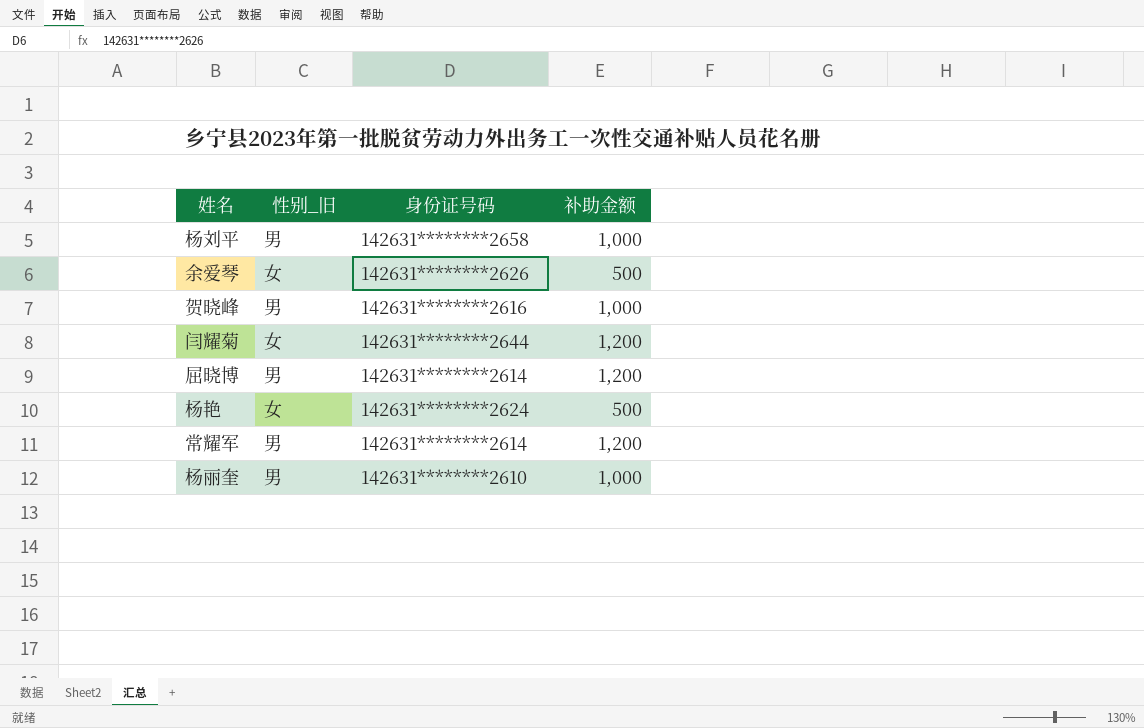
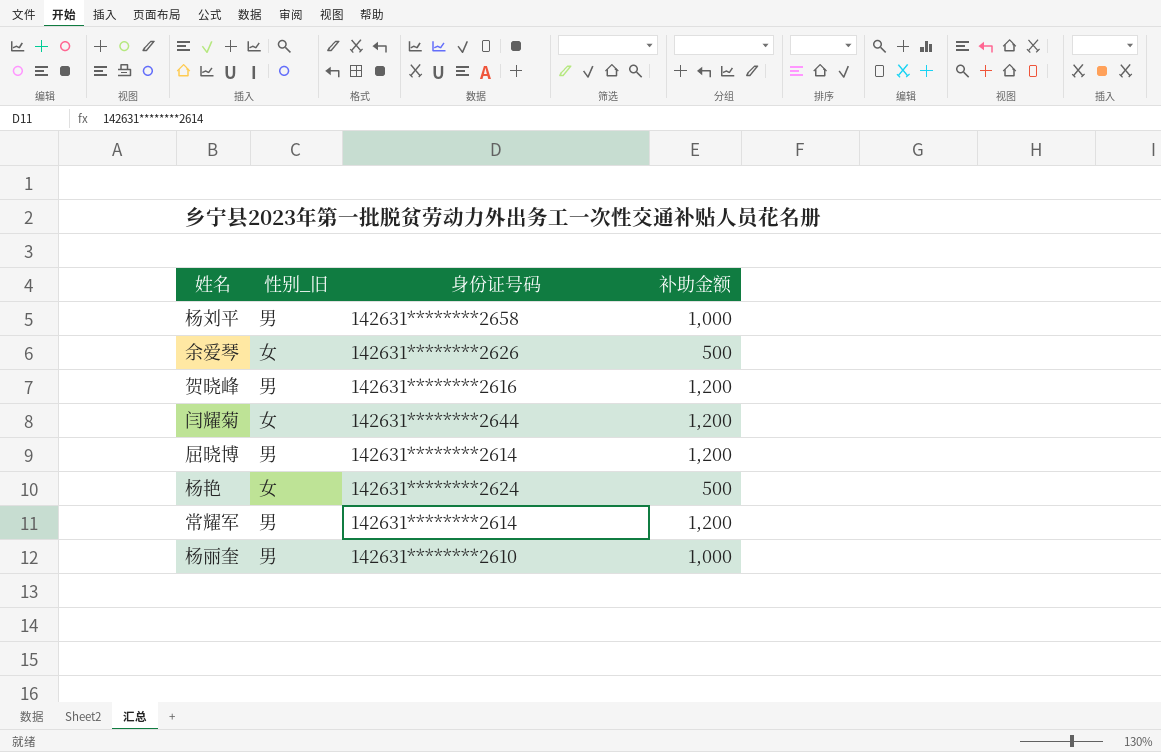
贺晓峰 | 补助金额: 1,000 -> 1,200

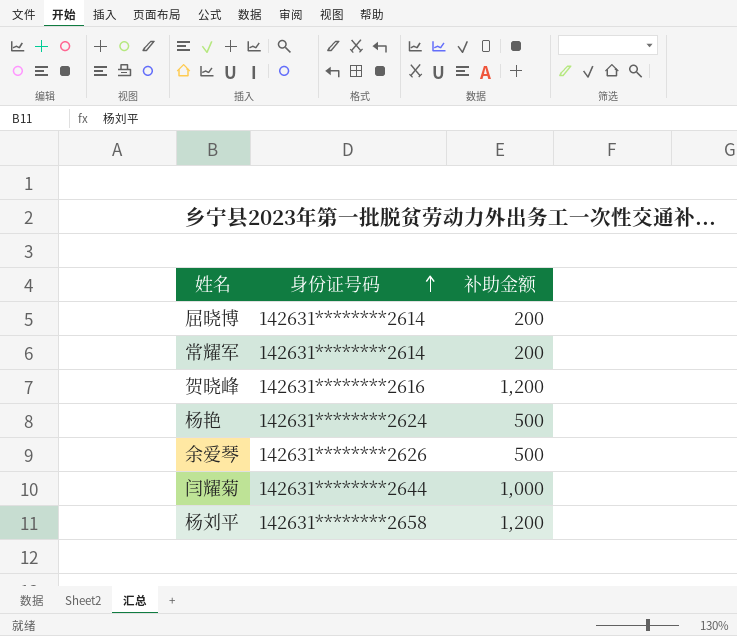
row order: none -> 身份证号码 ascending
column 性别_旧 | position: 2 -> none
row 杨丽奎: 男 | 142631********2610 | 1,000 -> none
屈晓博 | 补助金额: 1,200 -> 200
常耀军 | 补助金额: 1,200 -> 200
闫耀菊 | 补助金额: 1,200 -> 1,000
杨刘平 | 补助金额: 1,000 -> 1,200

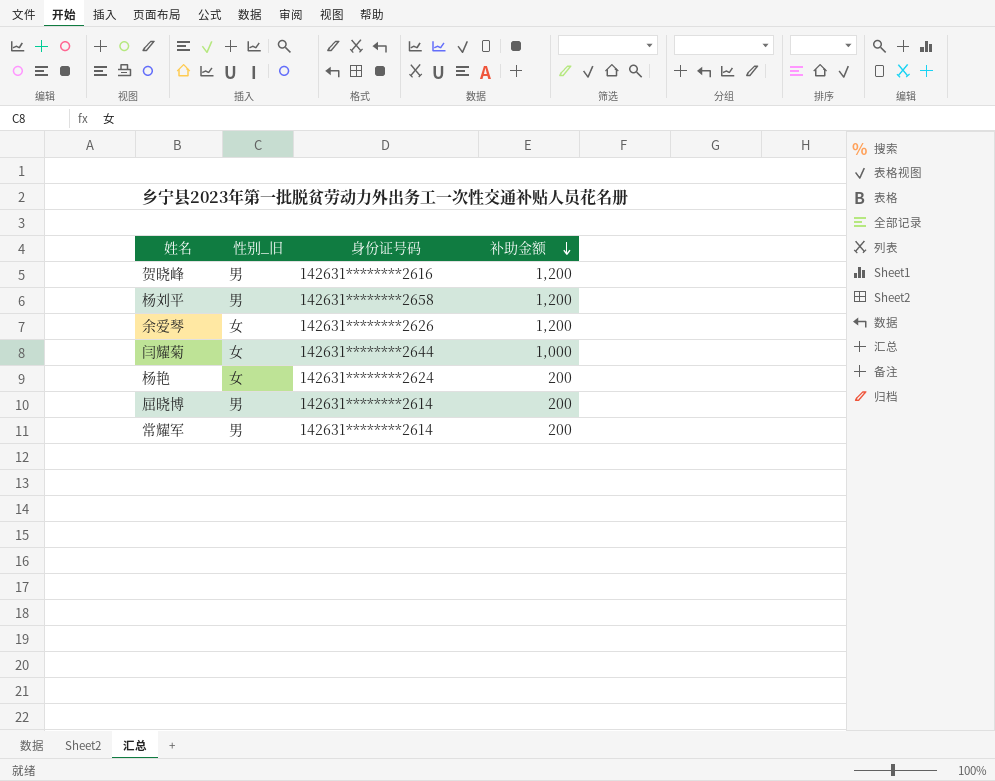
row order: 身份证号码 ascending -> 补助金额 descending
column 性别_旧 | position: none -> 2
余爱琴 | 补助金额: 500 -> 1,200
杨艳 | 补助金额: 500 -> 200

